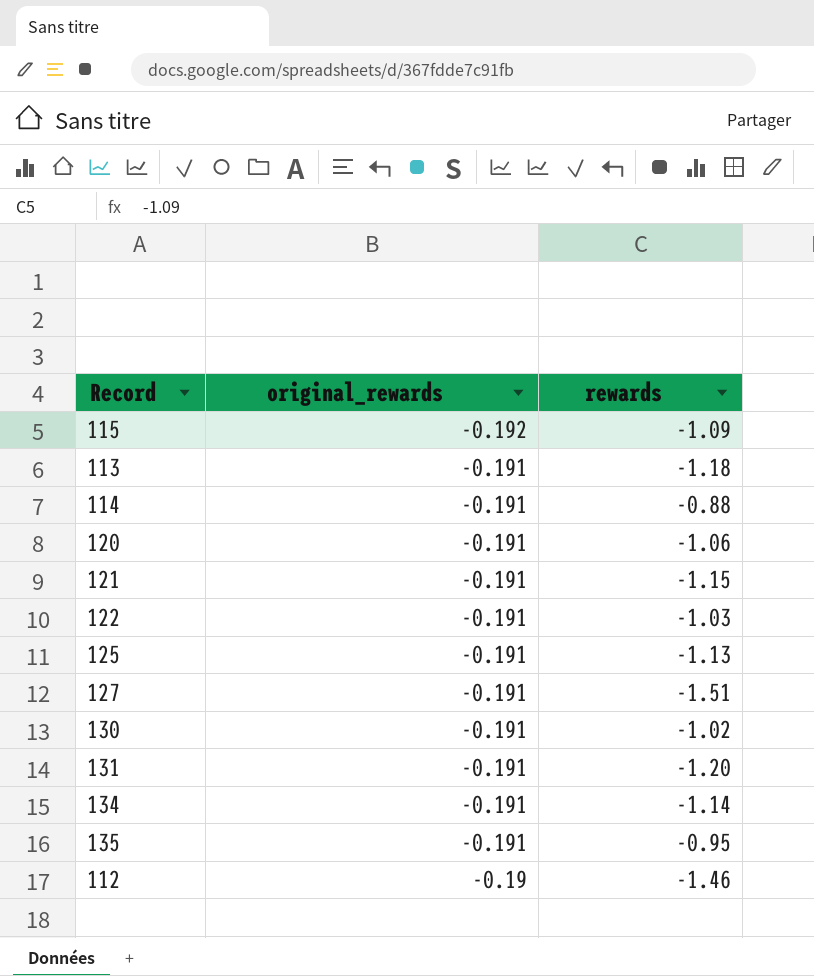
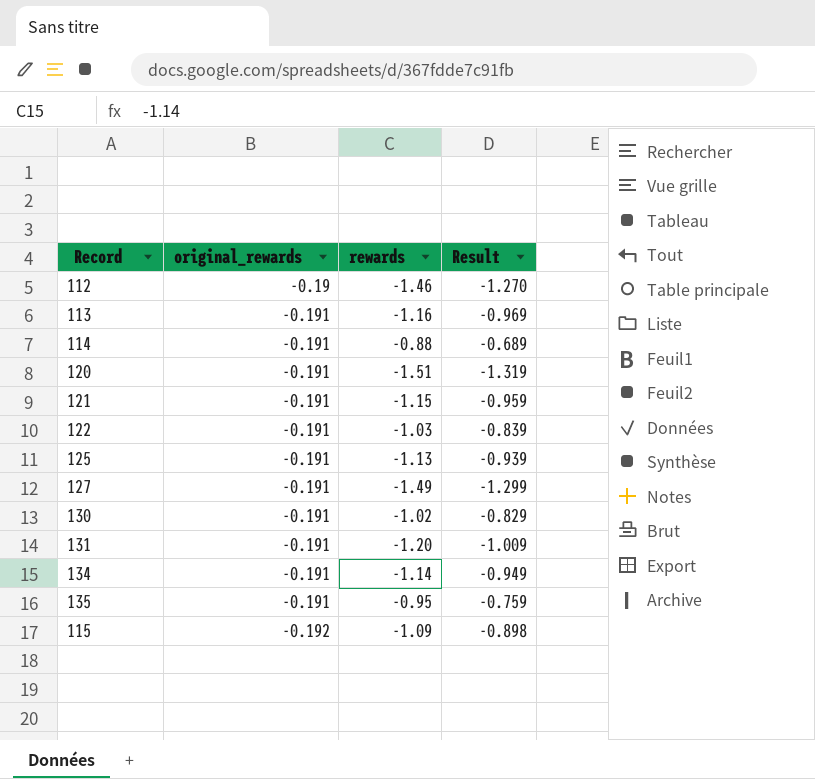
row order: original_rewards ascending -> original_rewards descending
column Result | formula: none -> [rewards] - [original_rewards]
113 | rewards: -1.18 -> -1.16
120 | rewards: -1.06 -> -1.51
127 | rewards: -1.51 -> -1.49

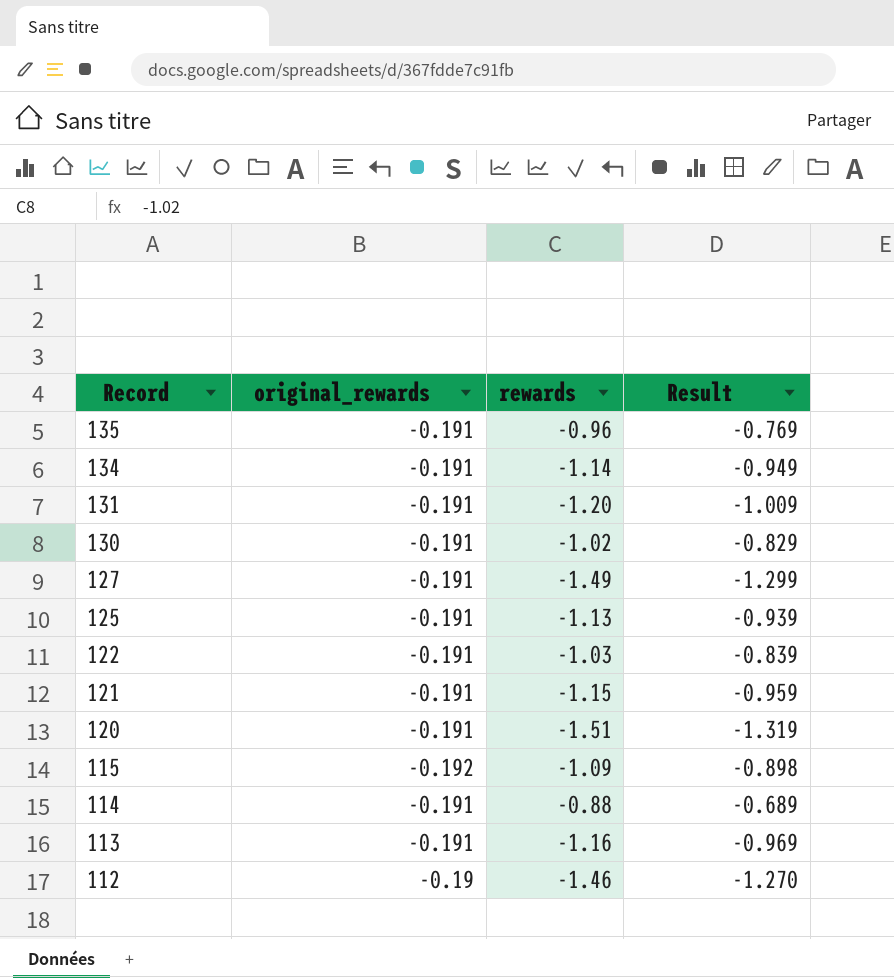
row order: original_rewards descending -> Record descending
135 | rewards: -0.95 -> -0.96
135 | Result: -0.759 -> -0.769

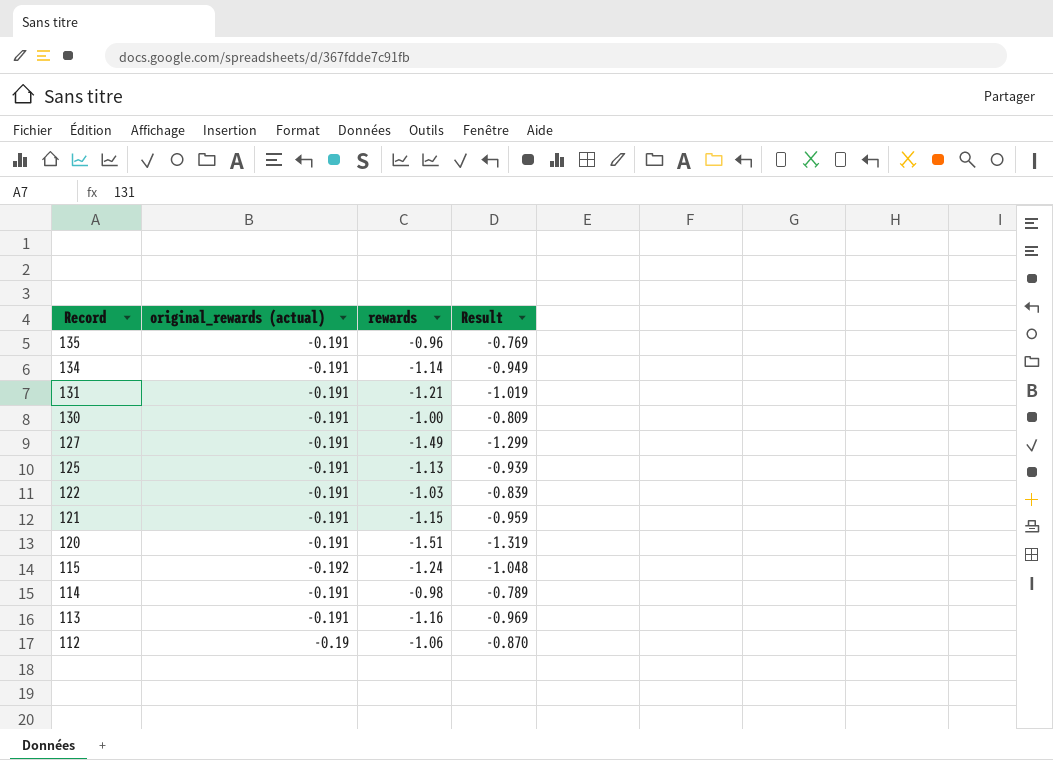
column name: original_rewards -> original_rewards (actual)
131 | rewards: -1.20 -> -1.21
131 | Result: -1.009 -> -1.019
130 | rewards: -1.02 -> -1.00
130 | Result: -0.829 -> -0.809
115 | rewards: -1.09 -> -1.24
115 | Result: -0.898 -> -1.048
114 | rewards: -0.88 -> -0.98
114 | Result: -0.689 -> -0.789
112 | rewards: -1.46 -> -1.06
112 | Result: -1.270 -> -0.870

